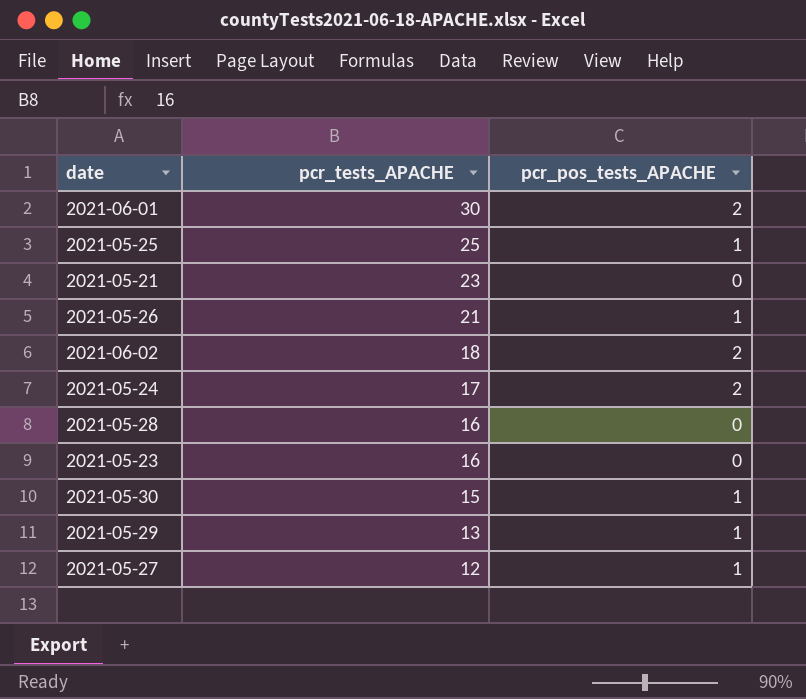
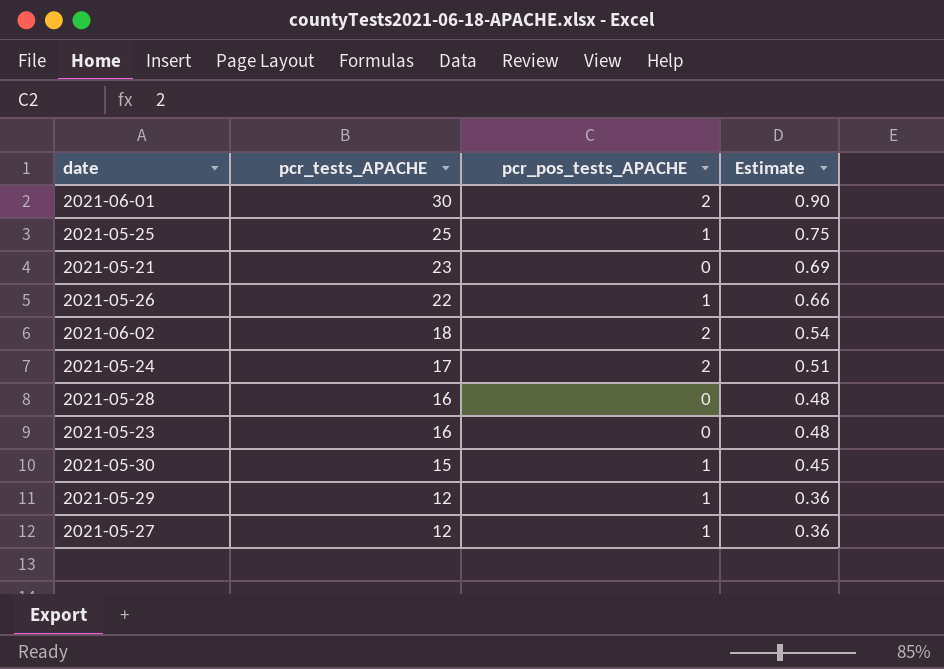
column Estimate | formula: none -> [pcr_tests_APACHE] * 0.03
2021-05-26 | pcr_tests_APACHE: 21 -> 22
2021-05-29 | pcr_tests_APACHE: 13 -> 12

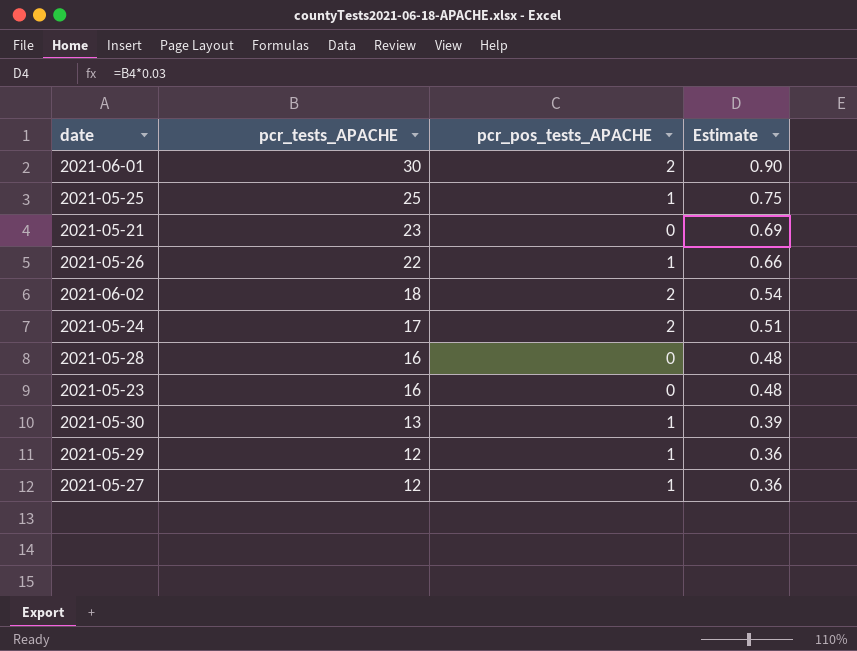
2021-05-30 | pcr_tests_APACHE: 15 -> 13
2021-05-30 | Estimate: 0.45 -> 0.39

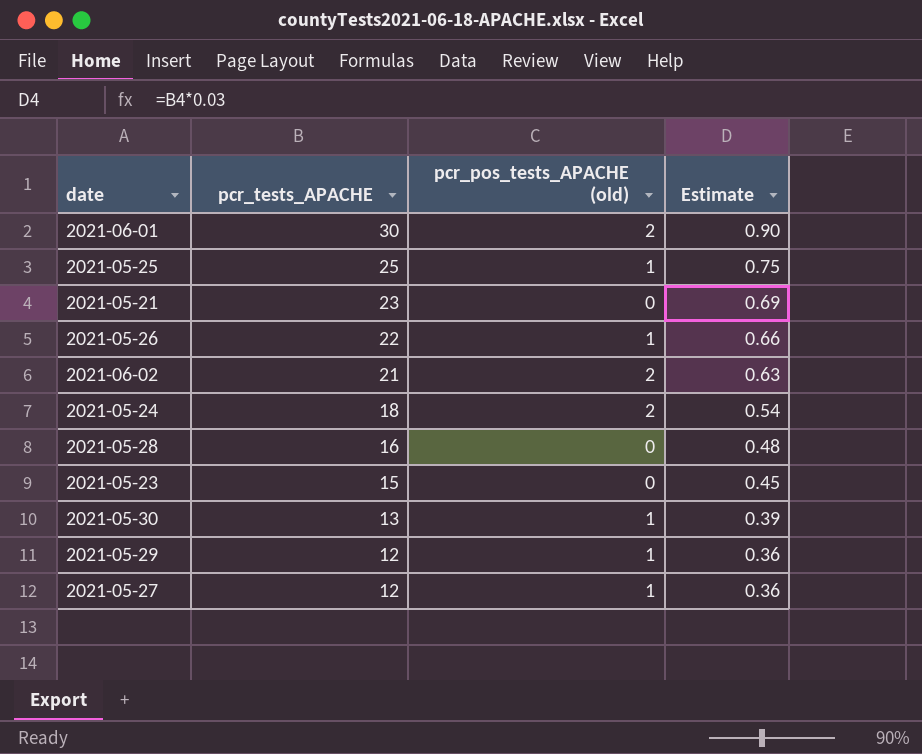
column name: pcr_pos_tests_APACHE -> pcr_pos_tests_APACHE (old)
2021-06-02 | pcr_tests_APACHE: 18 -> 21
2021-06-02 | Estimate: 0.54 -> 0.63
2021-05-24 | pcr_tests_APACHE: 17 -> 18
2021-05-24 | Estimate: 0.51 -> 0.54
2021-05-23 | pcr_tests_APACHE: 16 -> 15
2021-05-23 | Estimate: 0.48 -> 0.45

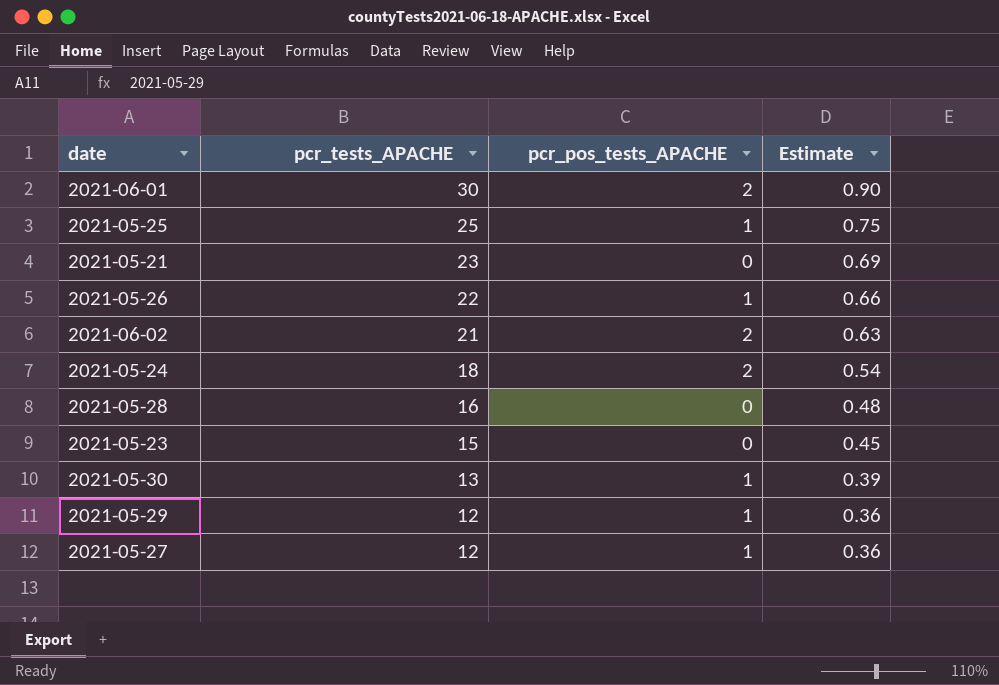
column name: pcr_pos_tests_APACHE (old) -> pcr_pos_tests_APACHE

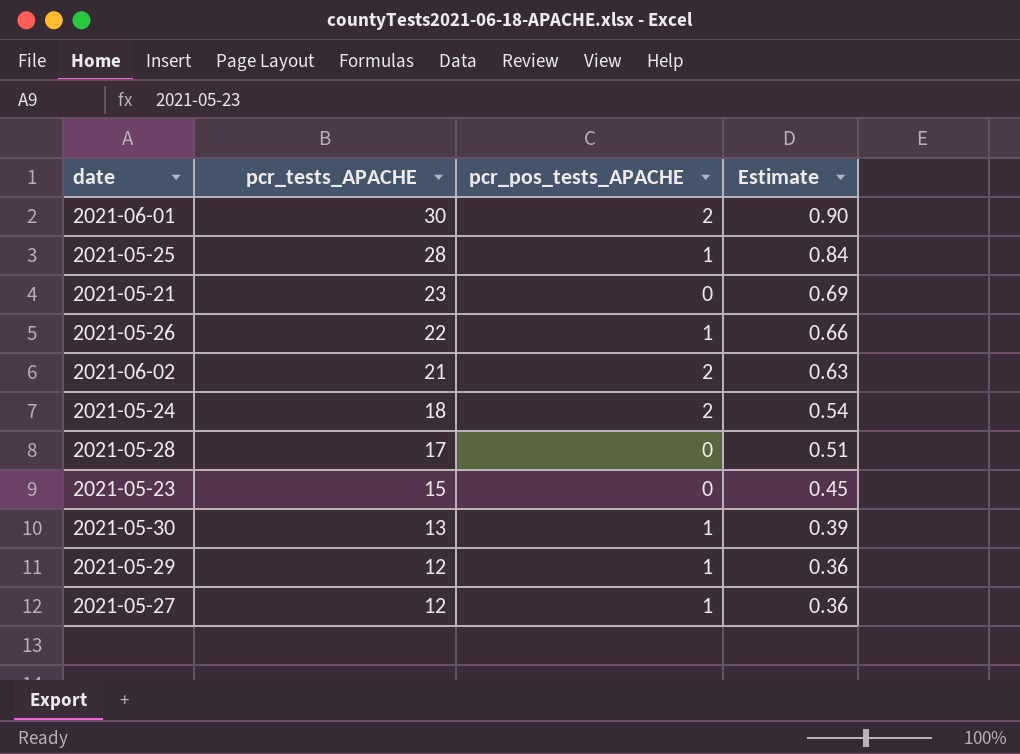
2021-05-25 | pcr_tests_APACHE: 25 -> 28
2021-05-25 | Estimate: 0.75 -> 0.84
2021-05-28 | pcr_tests_APACHE: 16 -> 17
2021-05-28 | Estimate: 0.48 -> 0.51

